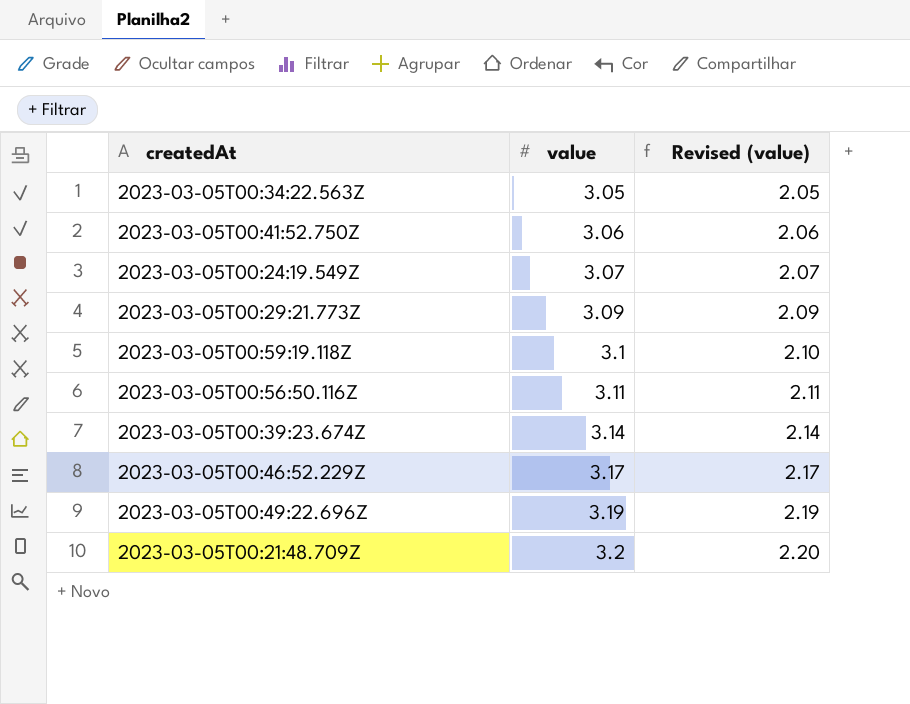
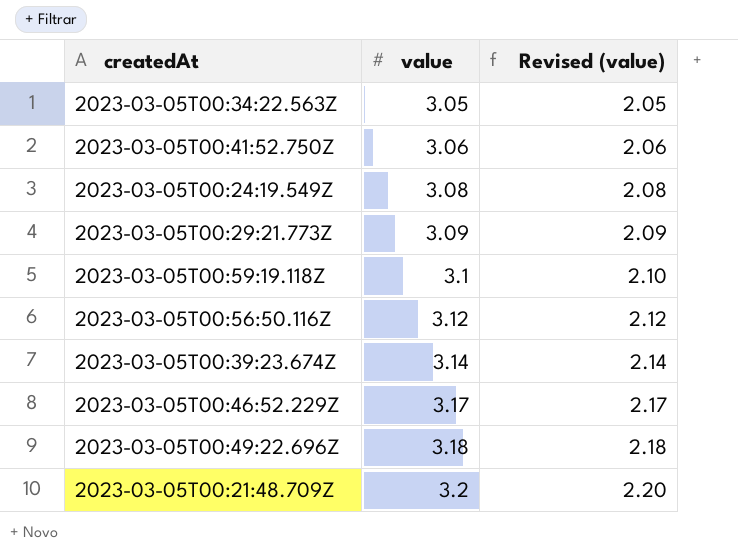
2023-03-05T00:24:19.549Z | value: 3.07 -> 3.08
2023-03-05T00:24:19.549Z | Revised (value): 2.07 -> 2.08
2023-03-05T00:56:50.116Z | value: 3.11 -> 3.12
2023-03-05T00:56:50.116Z | Revised (value): 2.11 -> 2.12
2023-03-05T00:49:22.696Z | value: 3.19 -> 3.18
2023-03-05T00:49:22.696Z | Revised (value): 2.19 -> 2.18

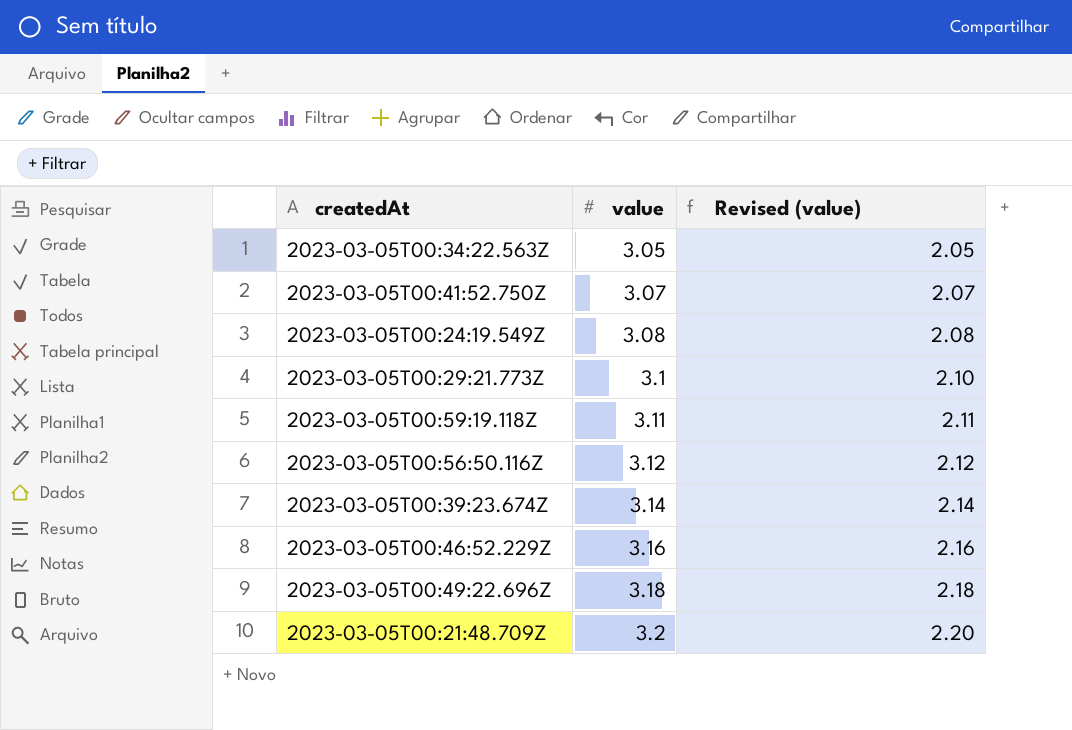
2023-03-05T00:41:52.750Z | value: 3.06 -> 3.07
2023-03-05T00:41:52.750Z | Revised (value): 2.06 -> 2.07
2023-03-05T00:29:21.773Z | value: 3.09 -> 3.1
2023-03-05T00:29:21.773Z | Revised (value): 2.09 -> 2.10
2023-03-05T00:59:19.118Z | value: 3.1 -> 3.11
2023-03-05T00:59:19.118Z | Revised (value): 2.10 -> 2.11
2023-03-05T00:46:52.229Z | value: 3.17 -> 3.16
2023-03-05T00:46:52.229Z | Revised (value): 2.17 -> 2.16

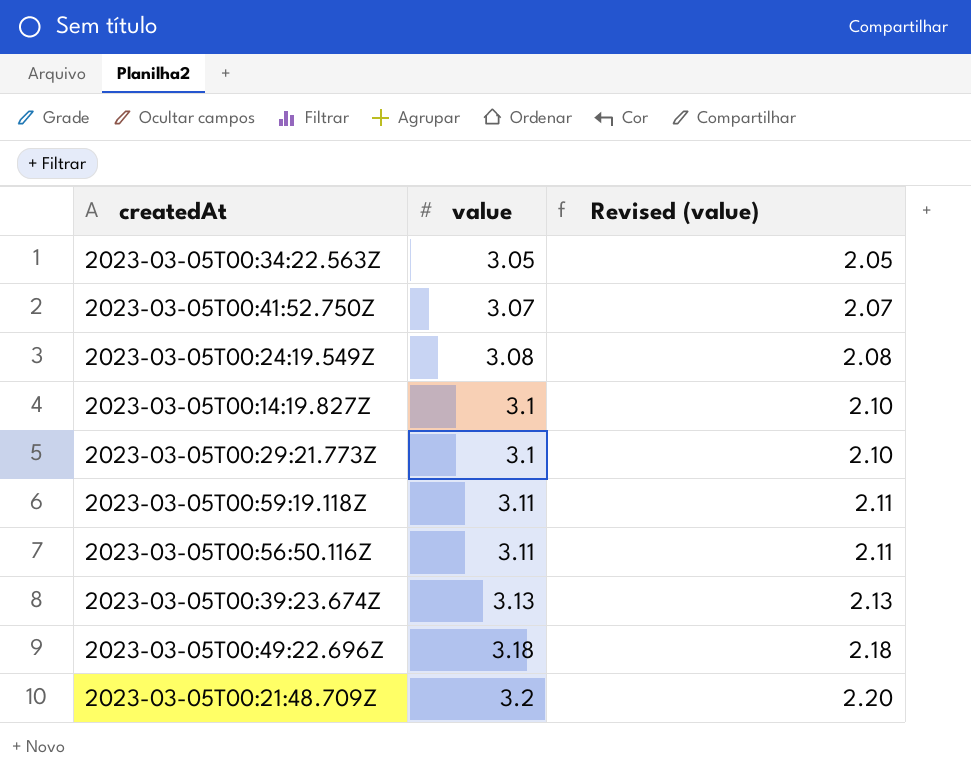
row 2023-03-05T00:46:52.229Z: 3.16 | 2.16 -> none
row 2023-03-05T00:14:19.827Z: none -> 3.1 | 2.10
2023-03-05T00:56:50.116Z | value: 3.12 -> 3.11
2023-03-05T00:56:50.116Z | Revised (value): 2.12 -> 2.11
2023-03-05T00:39:23.674Z | value: 3.14 -> 3.13
2023-03-05T00:39:23.674Z | Revised (value): 2.14 -> 2.13

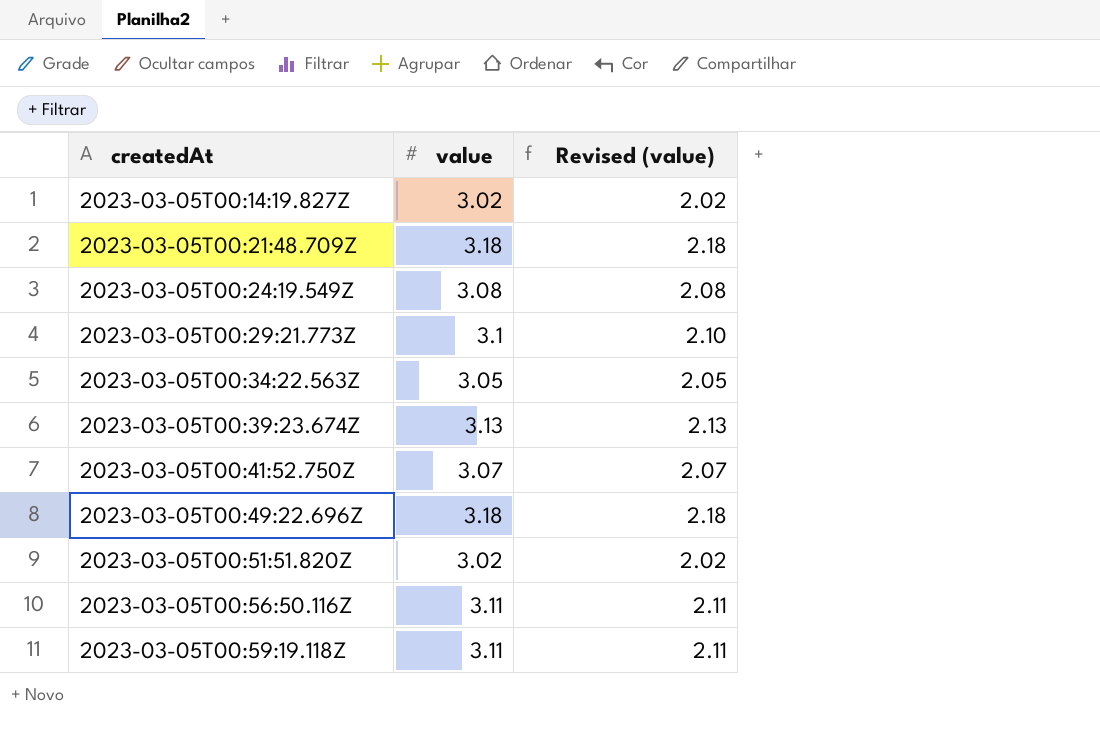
row order: value ascending -> createdAt ascending
2023-03-05T00:14:19.827Z | value: 3.1 -> 3.02
2023-03-05T00:14:19.827Z | Revised (value): 2.10 -> 2.02
2023-03-05T00:21:48.709Z | value: 3.2 -> 3.18
2023-03-05T00:21:48.709Z | Revised (value): 2.20 -> 2.18
row 2023-03-05T00:51:51.820Z: none -> 3.02 | 2.02

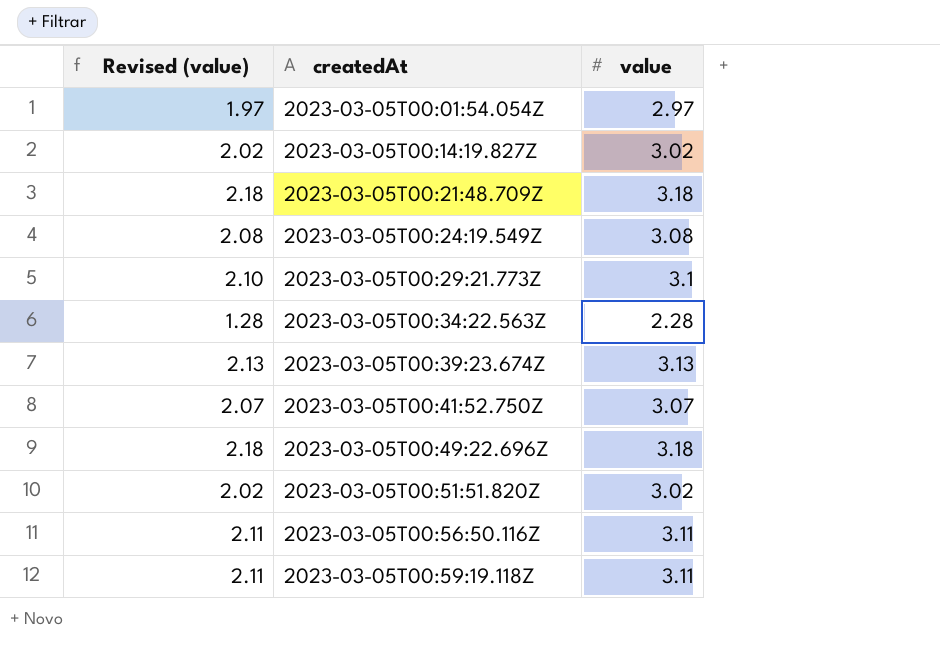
column Revised (value) | position: 3 -> 1
row 2023-03-05T00:01:54.054Z: none -> 1.97 | 2.97
2023-03-05T00:34:22.563Z | Revised (value): 2.05 -> 1.28
2023-03-05T00:34:22.563Z | value: 3.05 -> 2.28

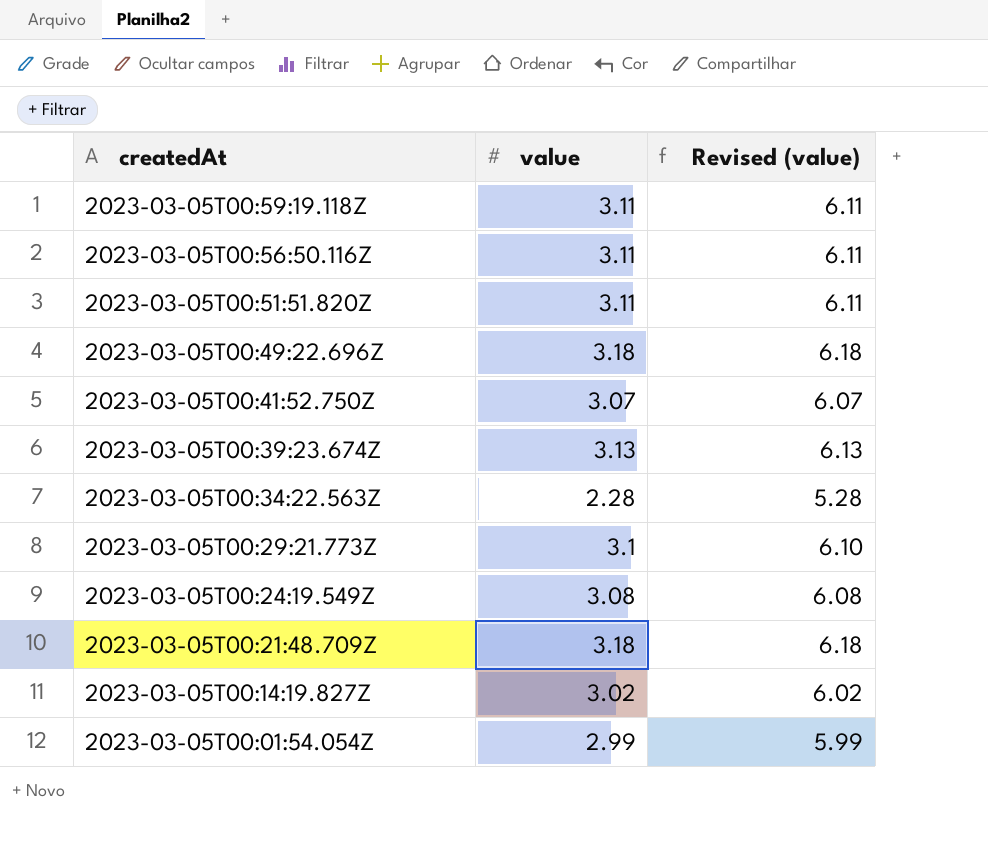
row order: createdAt ascending -> createdAt descending
column Revised (value) | formula: [value] - 1 -> [value] + 3
column Revised (value) | position: 1 -> 3
2023-03-05T00:51:51.820Z | value: 3.02 -> 3.11
2023-03-05T00:01:54.054Z | value: 2.97 -> 2.99

